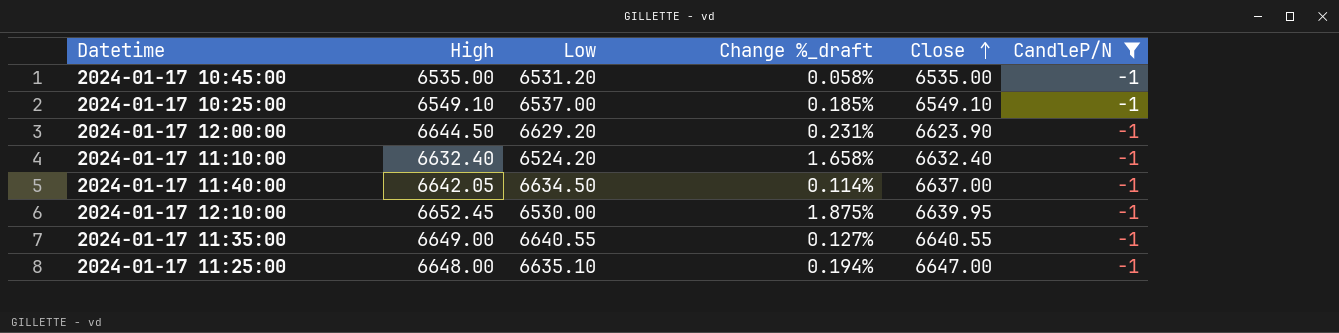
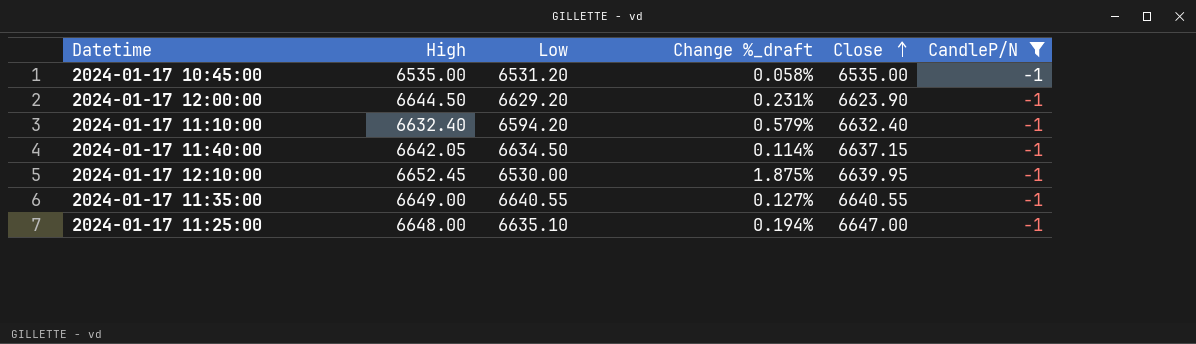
row 2024-01-17 10:25:00: 6549.10 | 6537.00 | 0.185% | 6549.10 | -1 -> none
2024-01-17 11:10:00 | Low: 6524.20 -> 6594.20
2024-01-17 11:10:00 | Change %_draft: 1.658% -> 0.579%
2024-01-17 11:40:00 | Close: 6637.00 -> 6637.15

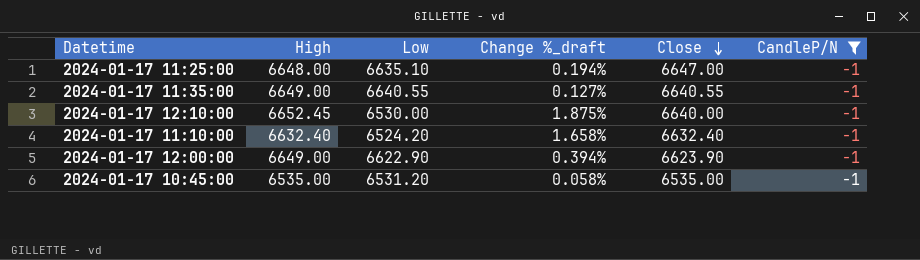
row order: Close ascending -> Close descending
row 2024-01-17 11:40:00: 6642.05 | 6634.50 | 0.114% | 6637.15 | -1 -> none
2024-01-17 12:10:00 | Close: 6639.95 -> 6640.00
2024-01-17 11:10:00 | Low: 6594.20 -> 6524.20
2024-01-17 11:10:00 | Change %_draft: 0.579% -> 1.658%
2024-01-17 12:00:00 | High: 6644.50 -> 6649.00
2024-01-17 12:00:00 | Low: 6629.20 -> 6622.90
2024-01-17 12:00:00 | Change %_draft: 0.231% -> 0.394%

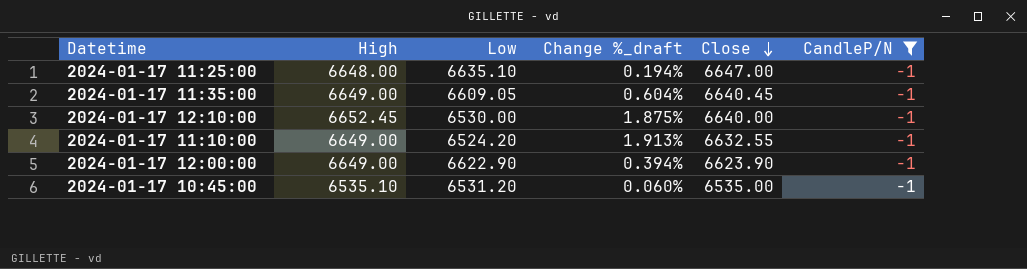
2024-01-17 11:35:00 | Low: 6640.55 -> 6609.05
2024-01-17 11:35:00 | Change %_draft: 0.127% -> 0.604%
2024-01-17 11:35:00 | Close: 6640.55 -> 6640.45
2024-01-17 11:10:00 | High: 6632.40 -> 6649.00
2024-01-17 11:10:00 | Change %_draft: 1.658% -> 1.913%
2024-01-17 11:10:00 | Close: 6632.40 -> 6632.55
2024-01-17 10:45:00 | High: 6535.00 -> 6535.10
2024-01-17 10:45:00 | Change %_draft: 0.058% -> 0.060%

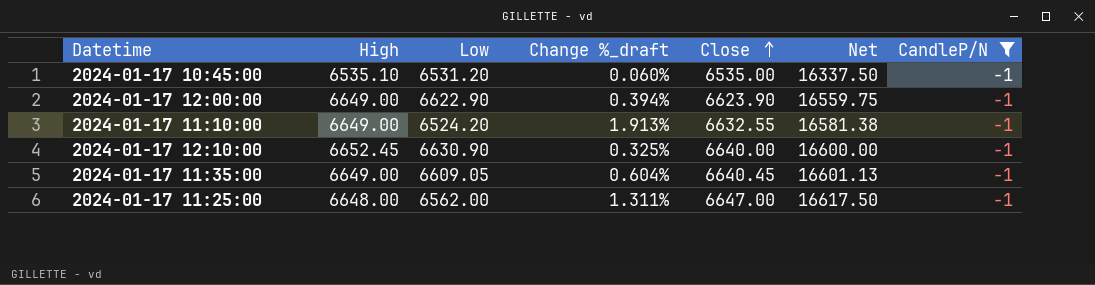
row order: Close descending -> Close ascending
column Net | formula: none -> [Close] * 2.5
2024-01-17 12:10:00 | Low: 6530.00 -> 6630.90
2024-01-17 12:10:00 | Change %_draft: 1.875% -> 0.325%
2024-01-17 11:25:00 | Low: 6635.10 -> 6562.00
2024-01-17 11:25:00 | Change %_draft: 0.194% -> 1.311%

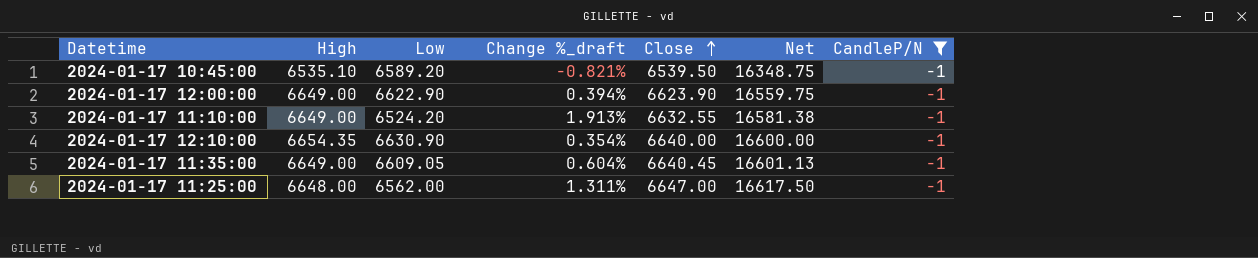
2024-01-17 10:45:00 | Low: 6531.20 -> 6589.20
2024-01-17 10:45:00 | Change %_draft: 0.060% -> -0.821%
2024-01-17 10:45:00 | Close: 6535.00 -> 6539.50
2024-01-17 10:45:00 | Net: 16337.50 -> 16348.75
2024-01-17 12:10:00 | High: 6652.45 -> 6654.35
2024-01-17 12:10:00 | Change %_draft: 0.325% -> 0.354%

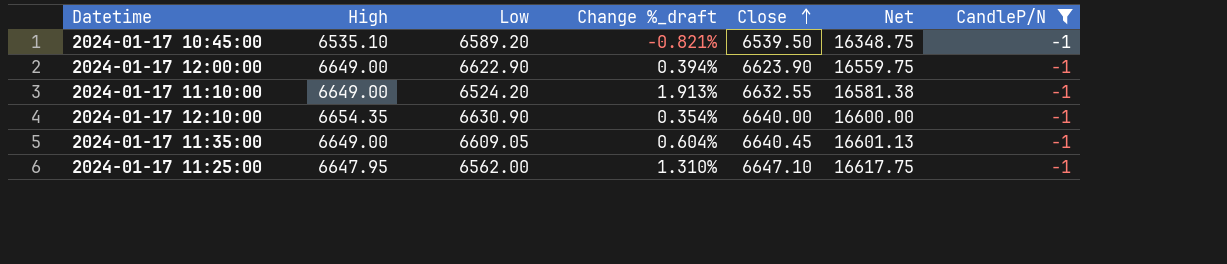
2024-01-17 11:25:00 | High: 6648.00 -> 6647.95
2024-01-17 11:25:00 | Change %_draft: 1.311% -> 1.310%
2024-01-17 11:25:00 | Close: 6647.00 -> 6647.10
2024-01-17 11:25:00 | Net: 16617.50 -> 16617.75

